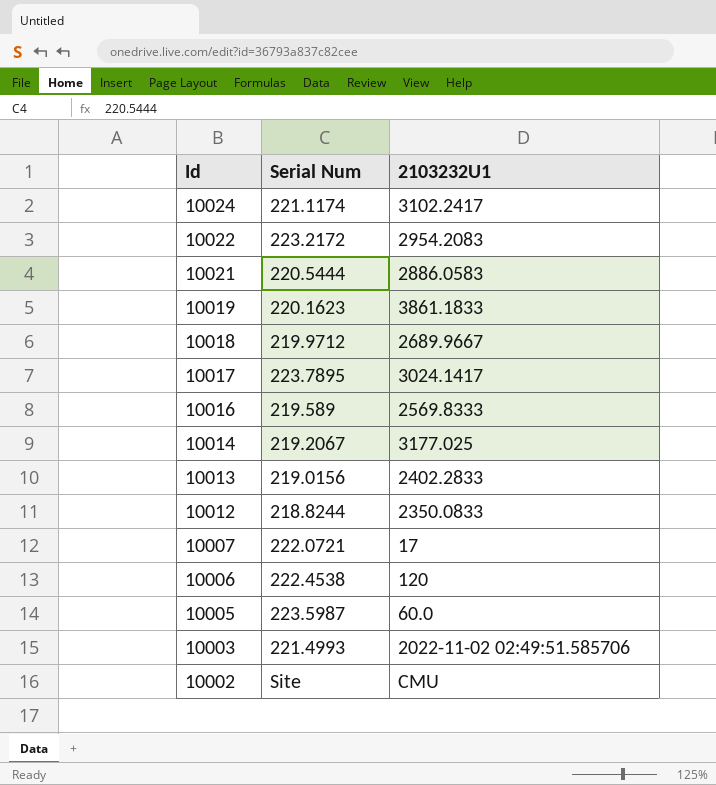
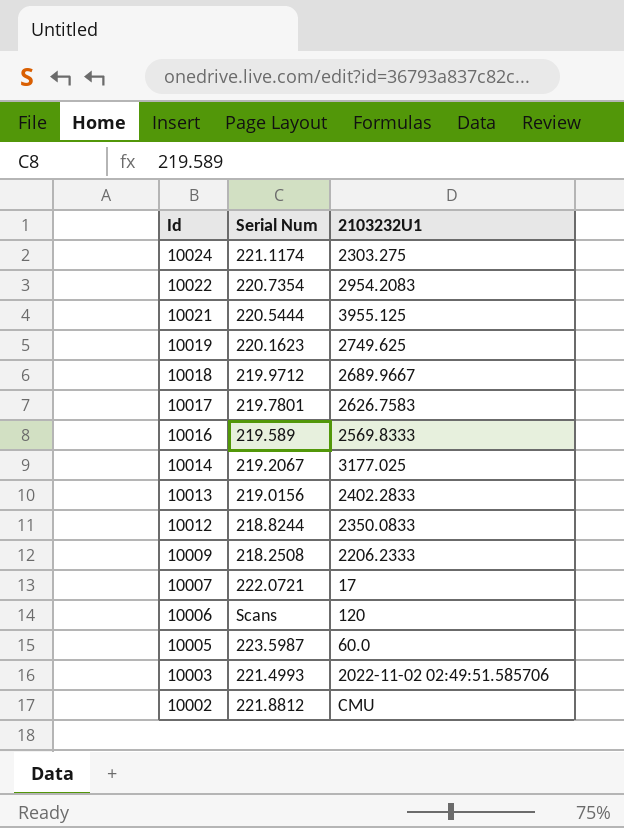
10024 | 2103232U1: 3102.2417 -> 2303.275
10022 | Serial Num: 223.2172 -> 220.7354
10021 | 2103232U1: 2886.0583 -> 3955.125
10019 | 2103232U1: 3861.1833 -> 2749.625
10017 | Serial Num: 223.7895 -> 219.7801
10017 | 2103232U1: 3024.1417 -> 2626.7583
row 10009: none -> 218.2508 | 2206.2333
10006 | Serial Num: 222.4538 -> Scans
10002 | Serial Num: Site -> 221.8812

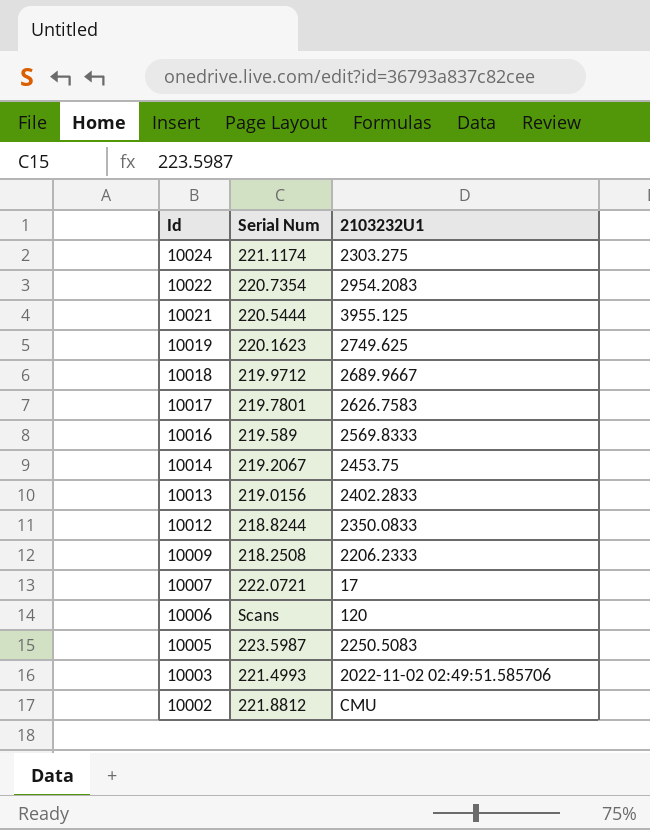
10014 | 2103232U1: 3177.025 -> 2453.75
10005 | 2103232U1: 60.0 -> 2250.5083

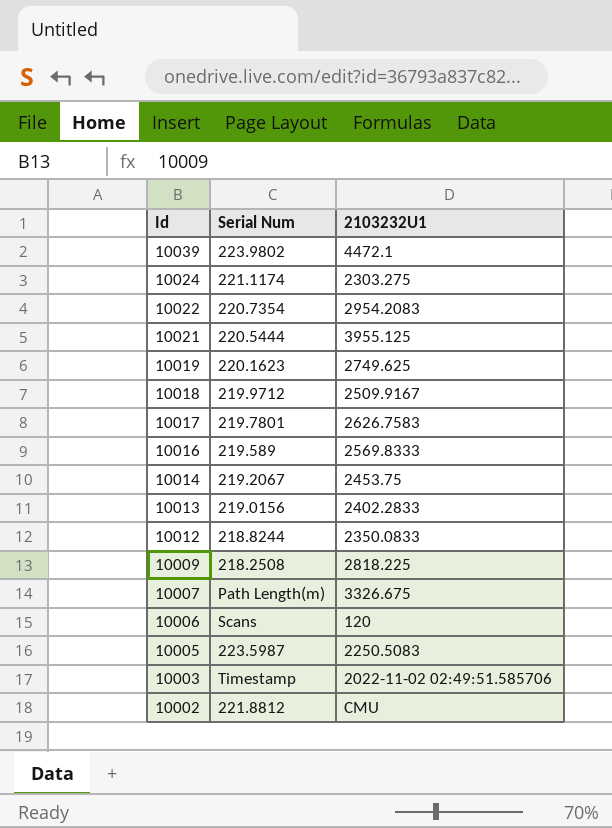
row 10039: none -> 223.9802 | 4472.1
10018 | 2103232U1: 2689.9667 -> 2509.9167
10009 | 2103232U1: 2206.2333 -> 2818.225
10007 | Serial Num: 222.0721 -> Path Length(m)
10007 | 2103232U1: 17 -> 3326.675
10003 | Serial Num: 221.4993 -> Timestamp

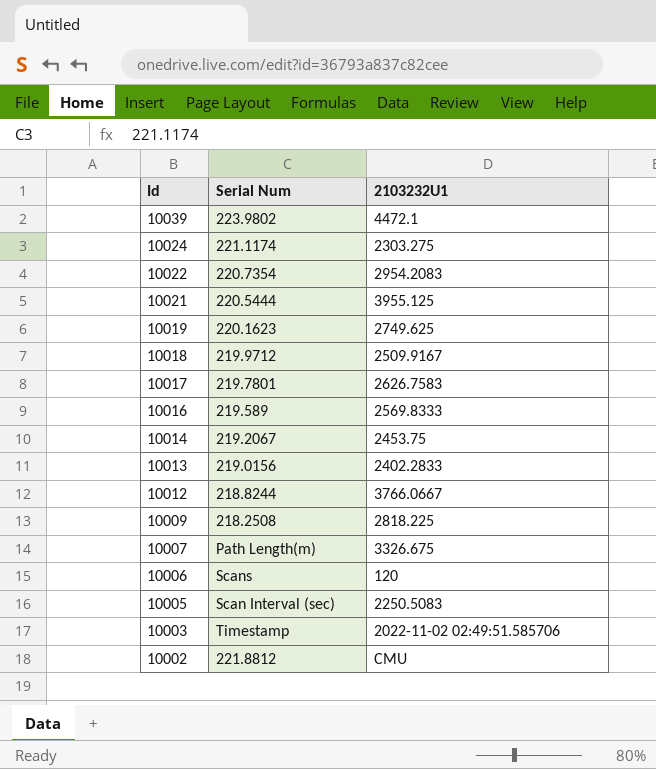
10012 | 2103232U1: 2350.0833 -> 3766.0667
10005 | Serial Num: 223.5987 -> Scan Interval (sec)

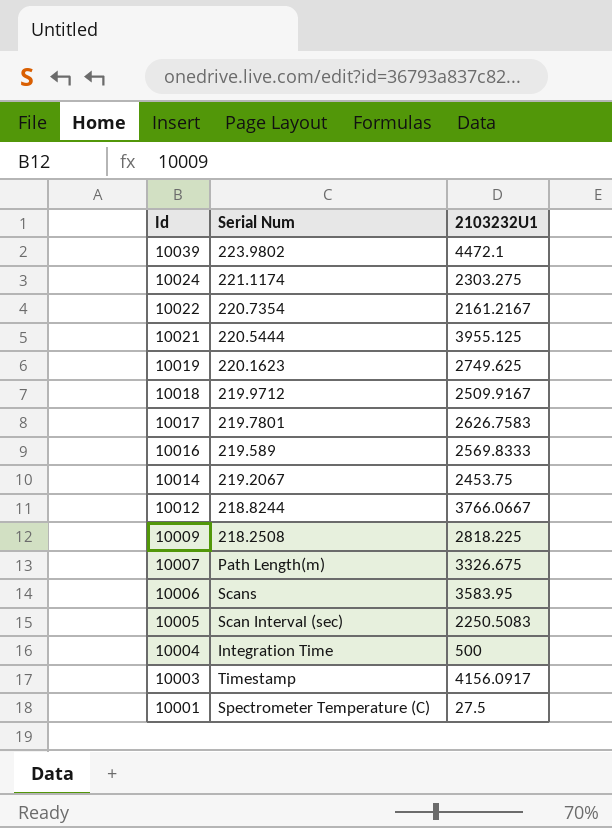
row 10013: 219.0156 | 2402.2833 -> none
row 10002: 221.8812 | CMU -> none
10022 | 2103232U1: 2954.2083 -> 2161.2167
10006 | 2103232U1: 120 -> 3583.95
row 10004: none -> Integration Time | 500
10003 | 2103232U1: 2022-11-02 02:49:51.585706 -> 4156.0917
row 10001: none -> Spectrometer Temperature (C) | 27.5

